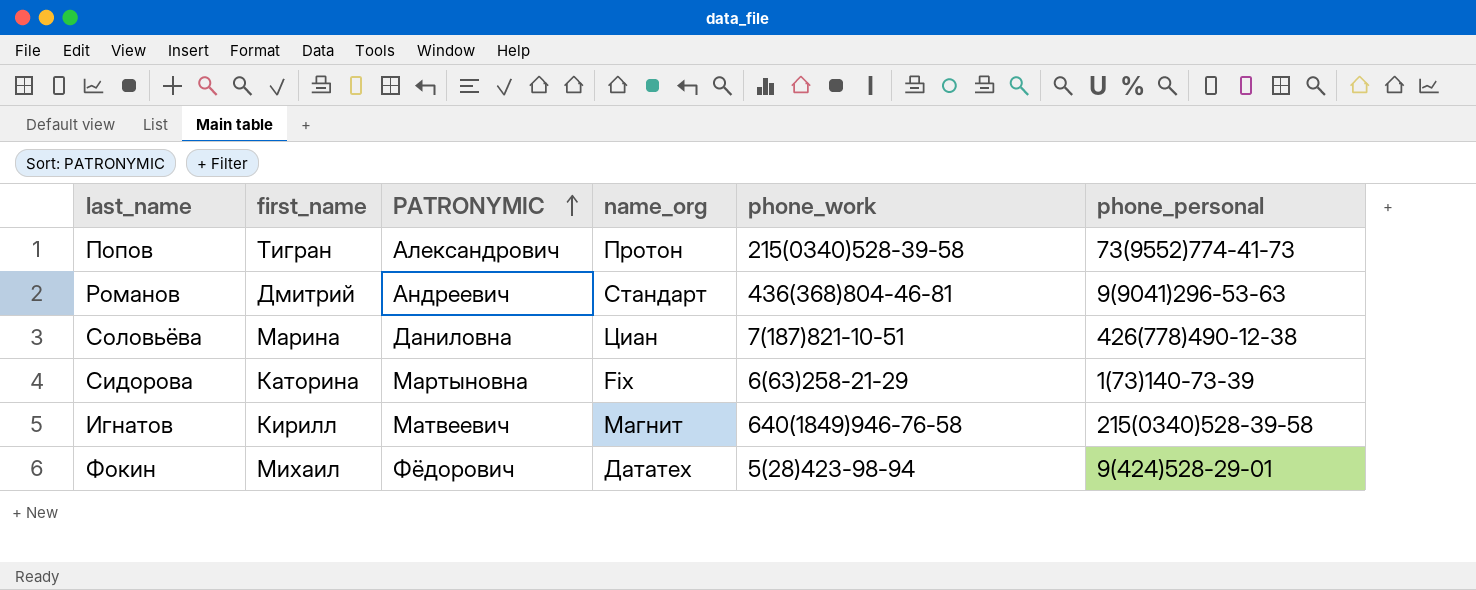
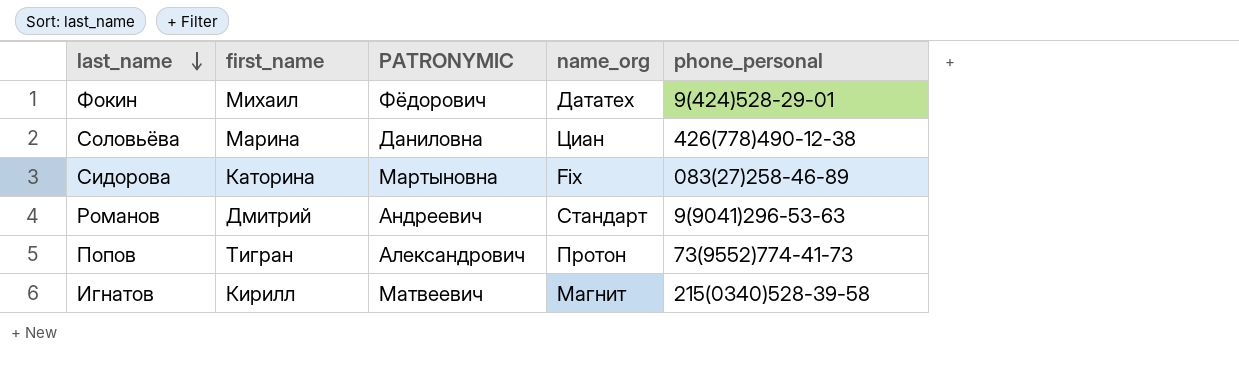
row order: PATRONYMIC ascending -> last_name descending
column phone_work | position: 5 -> none
Сидорова | phone_personal: 1(73)140-73-39 -> 083(27)258-46-89

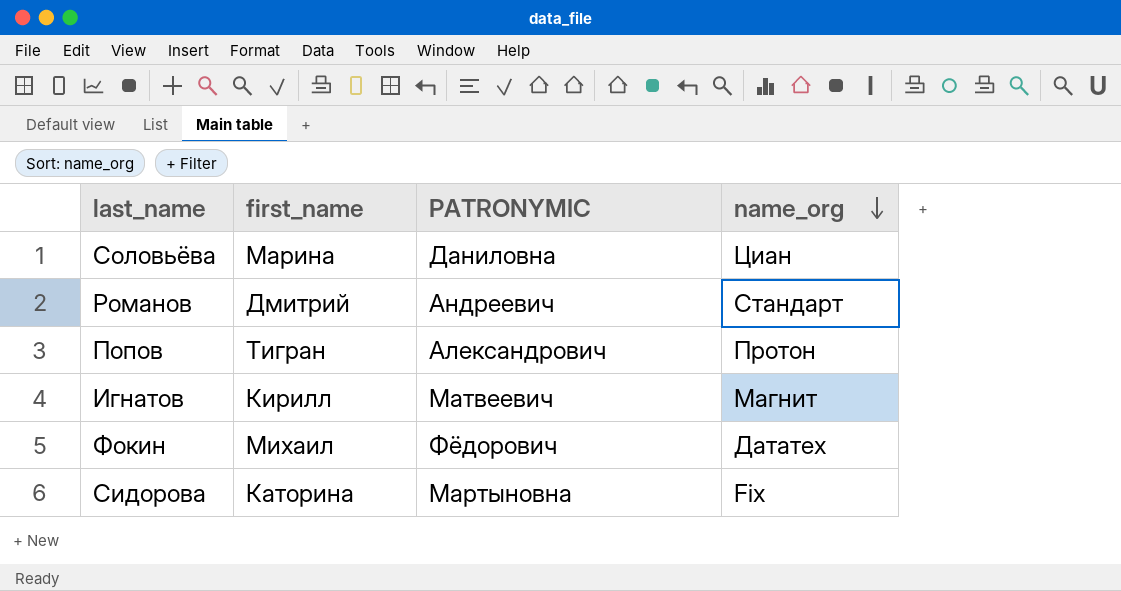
row order: last_name descending -> name_org descending
column phone_personal | position: 5 -> none

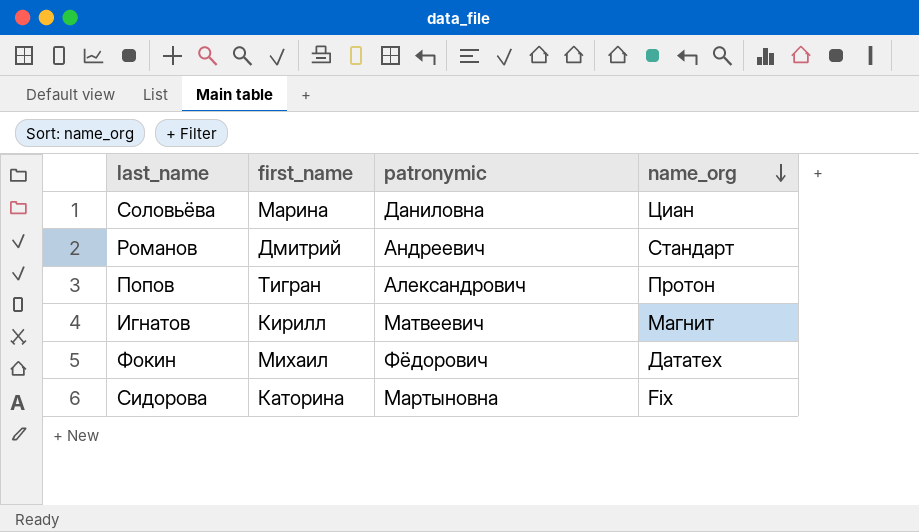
column name: PATRONYMIC -> patronymic

